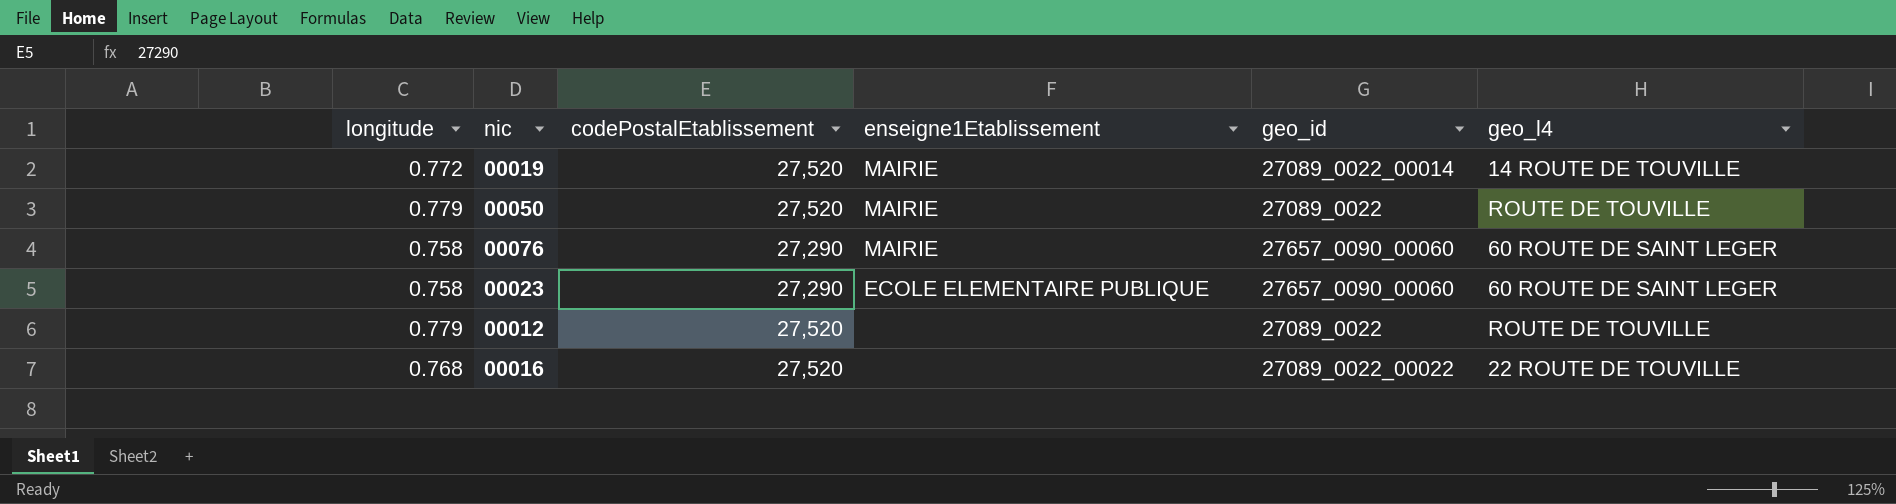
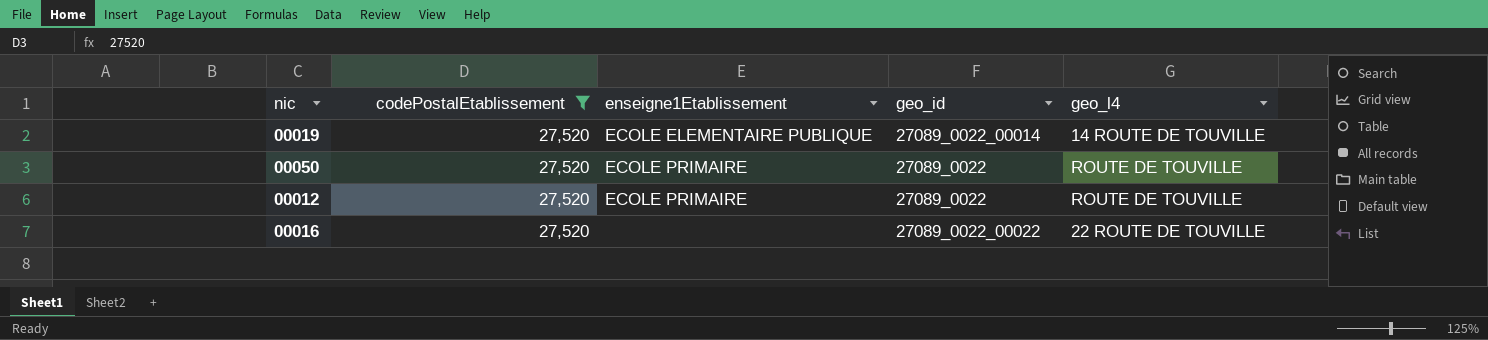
filter: none -> codePostalEtablissement = 27,520
column longitude | position: 1 -> none
00019 | enseigne1Etablissement: MAIRIE -> ECOLE ELEMENTAIRE PUBLIQUE
00050 | enseigne1Etablissement: MAIRIE -> ECOLE PRIMAIRE
00012 | enseigne1Etablissement: none -> ECOLE PRIMAIRE

